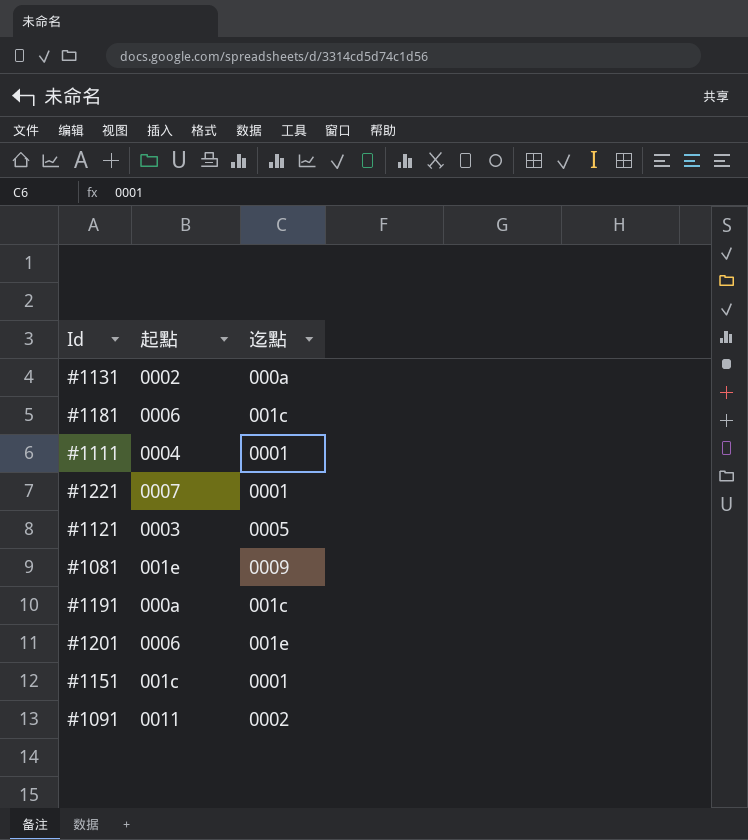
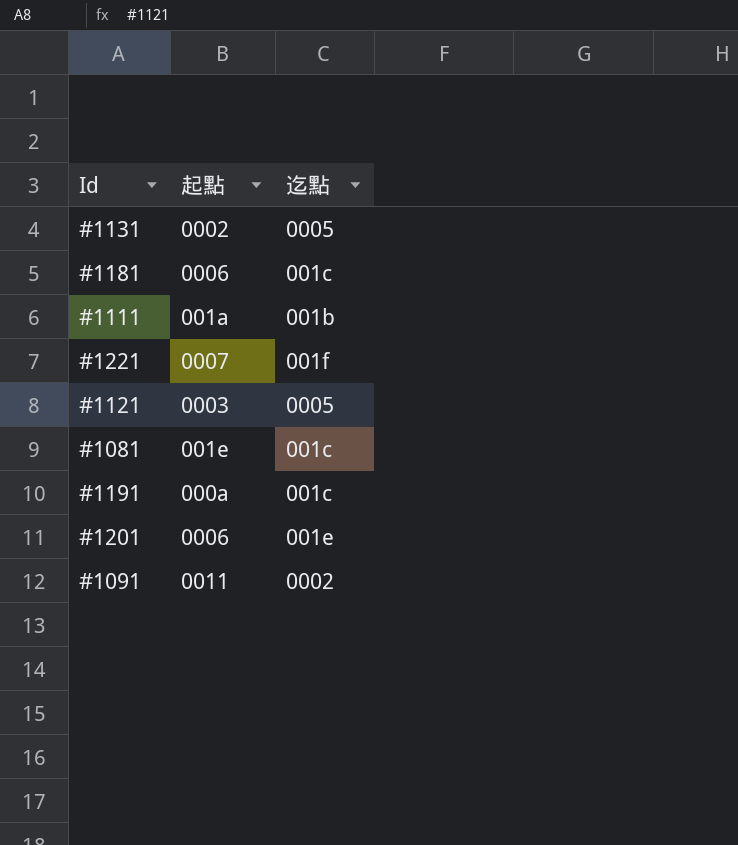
row #1151: 001c | 0001 -> none
#1131 | 迄點: 000a -> 0005
#1111 | 起點: 0004 -> 001a
#1111 | 迄點: 0001 -> 001b
#1221 | 迄點: 0001 -> 001f
#1081 | 迄點: 0009 -> 001c

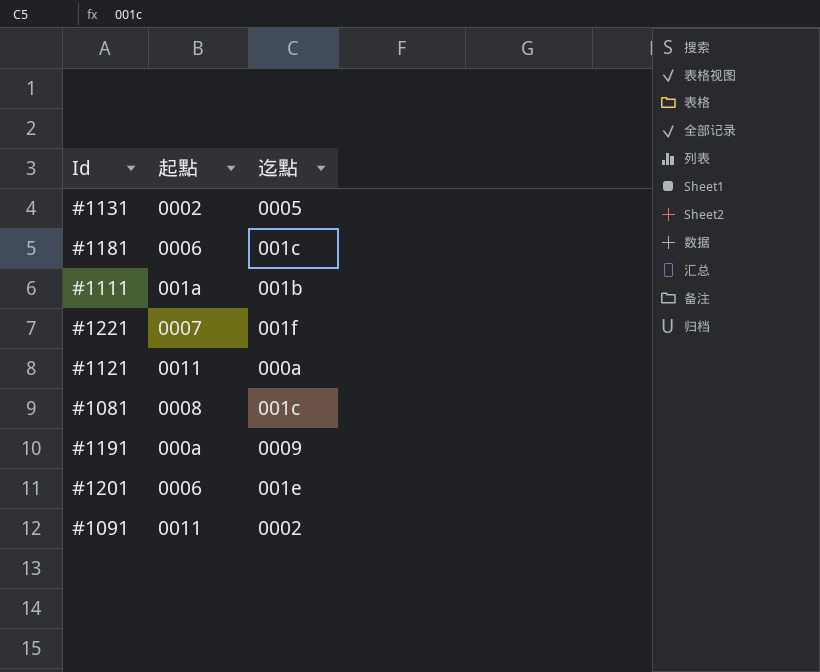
#1121 | 起點: 0003 -> 0011
#1121 | 迄點: 0005 -> 000a
#1081 | 起點: 001e -> 0008
#1191 | 迄點: 001c -> 0009

